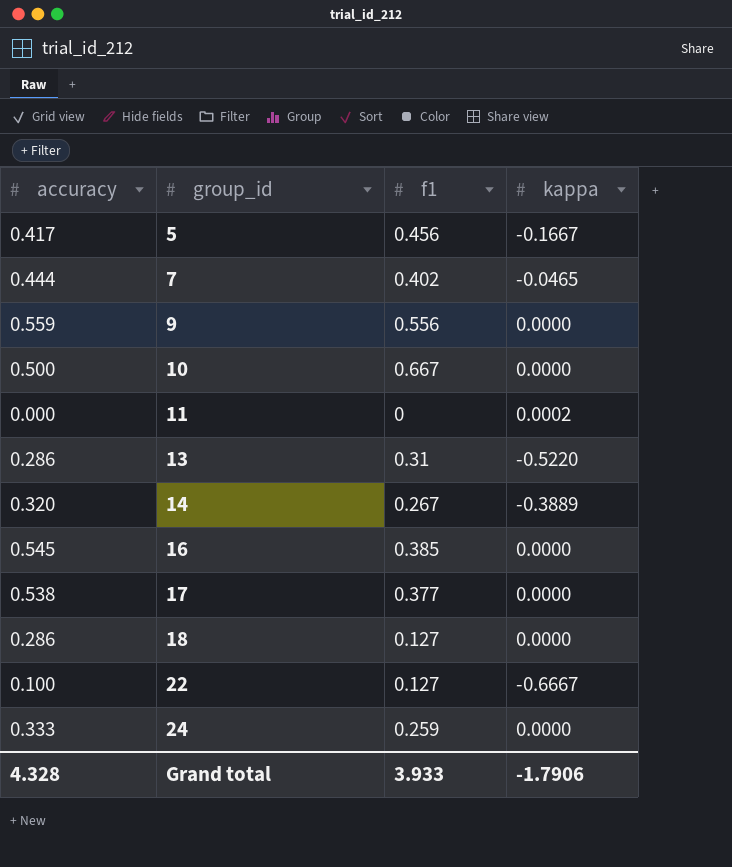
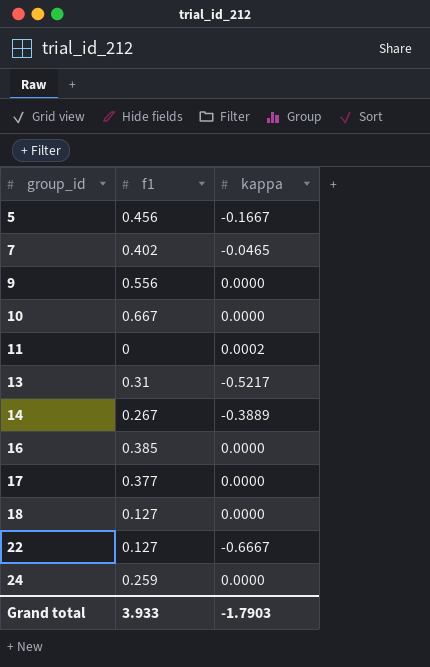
column accuracy | position: 1 -> none
13 | kappa: -0.5220 -> -0.5217
Grand total | kappa: -1.7906 -> -1.7903

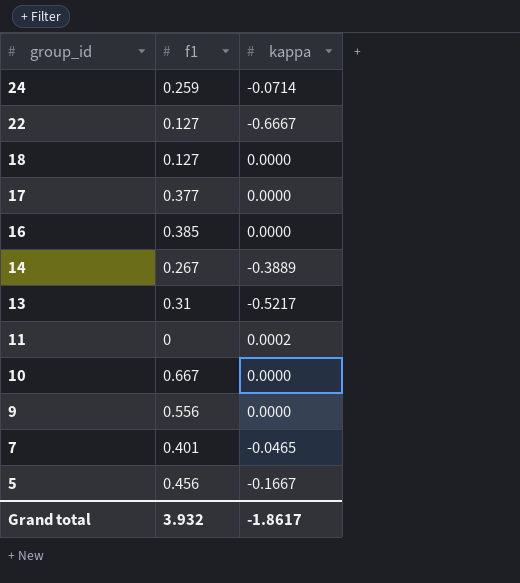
row order: group_id ascending -> group_id descending
24 | kappa: 0.0000 -> -0.0714
7 | f1: 0.402 -> 0.401
Grand total | f1: 3.933 -> 3.932
Grand total | kappa: -1.7903 -> -1.8617

